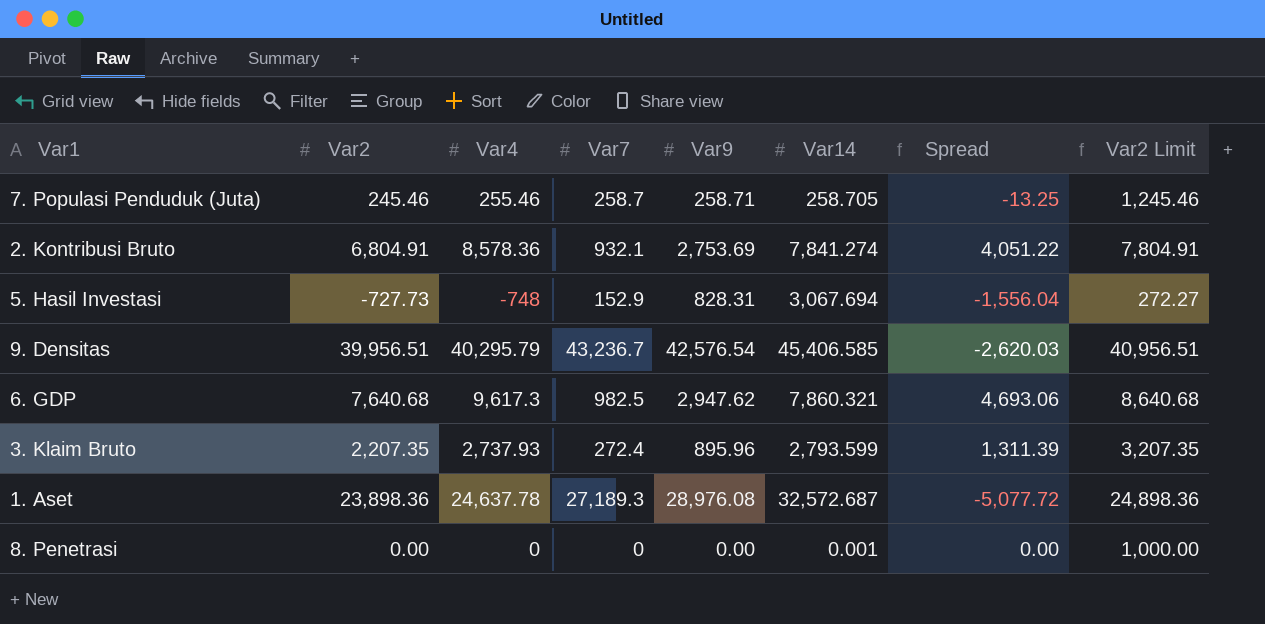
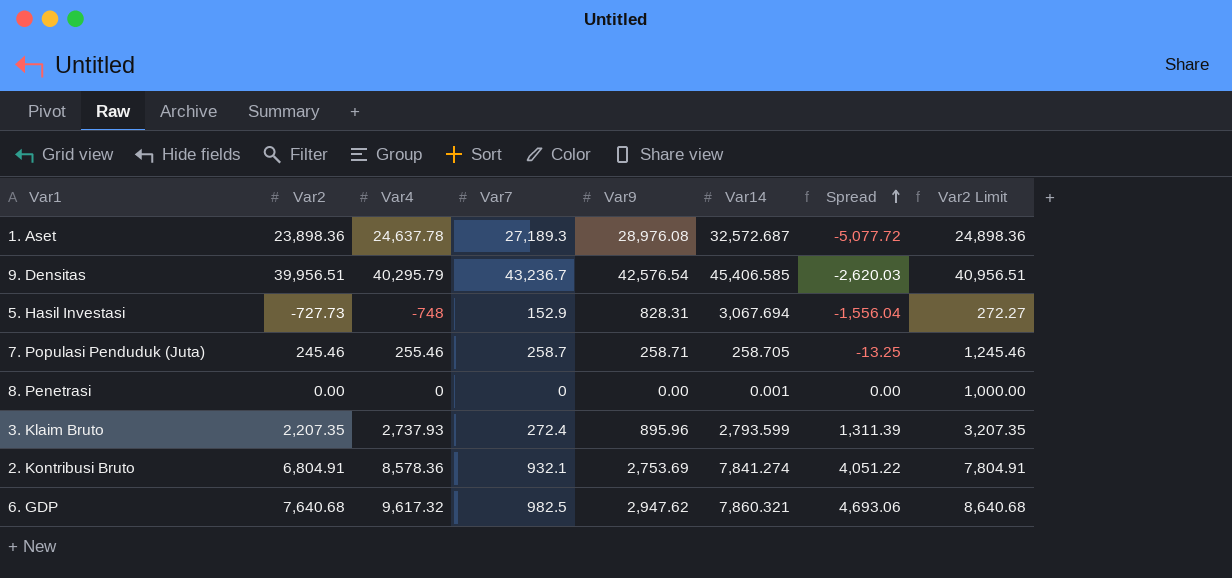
row order: none -> Spread ascending
6. GDP | Var4: 9,617.3 -> 9,617.32

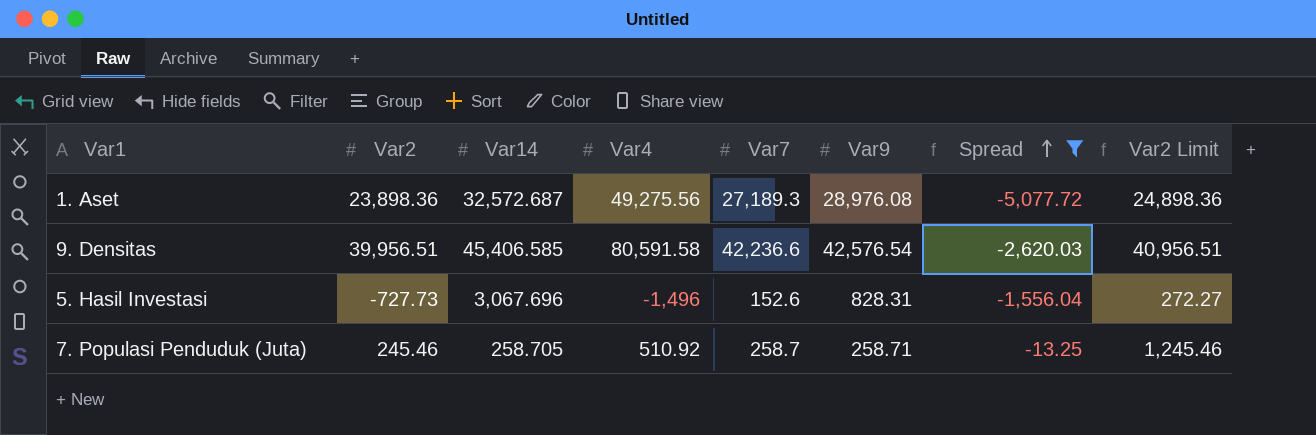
filter: none -> Spread <= -13.25
column Var14 | position: 6 -> 3
1. Aset | Var4: 24,637.78 -> 49,275.56
9. Densitas | Var4: 40,295.79 -> 80,591.58
9. Densitas | Var7: 43,236.7 -> 42,236.6
5. Hasil Investasi | Var14: 3,067.694 -> 3,067.696
5. Hasil Investasi | Var4: -748 -> -1,496
5. Hasil Investasi | Var7: 152.9 -> 152.6
7. Populasi Penduduk (Juta) | Var4: 255.46 -> 510.92

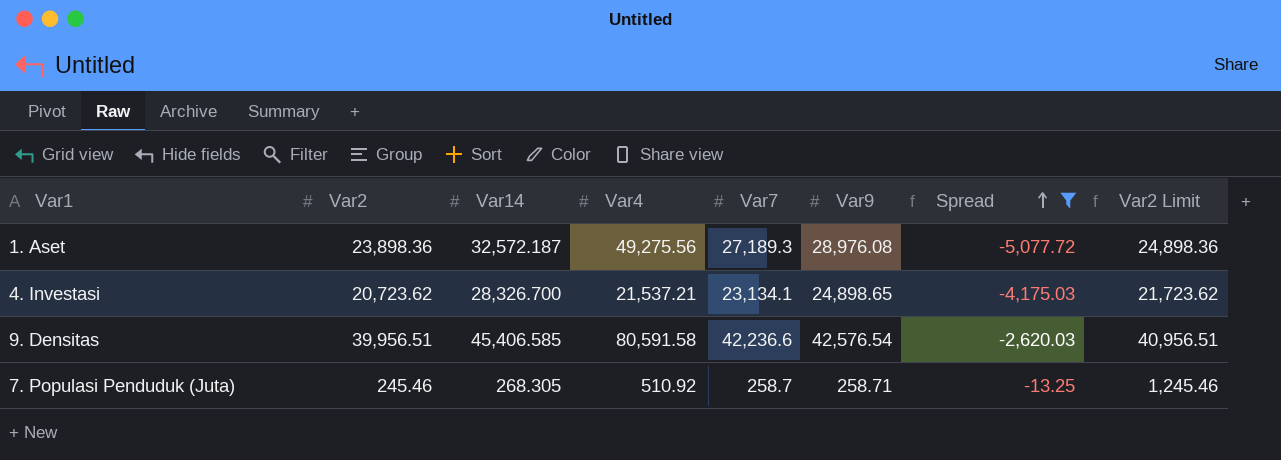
row 5. Hasil Investasi: -727.73 | 3,067.696 | -1,496 | 152.6 | 828.31 | -1,556.04 | 272.27 -> none
1. Aset | Var14: 32,572.687 -> 32,572.187
row 4. Investasi: none -> 20,723.62 | 28,326.700 | 21,537.21 | 23,134.1 | 24,898.65 | -4,175.03 | 21,723.62
7. Populasi Penduduk (Juta) | Var14: 258.705 -> 268.305

